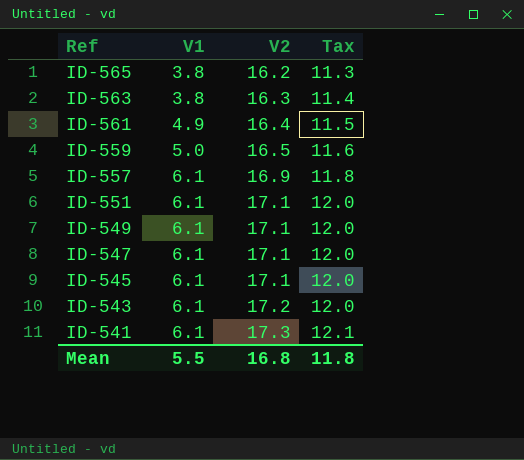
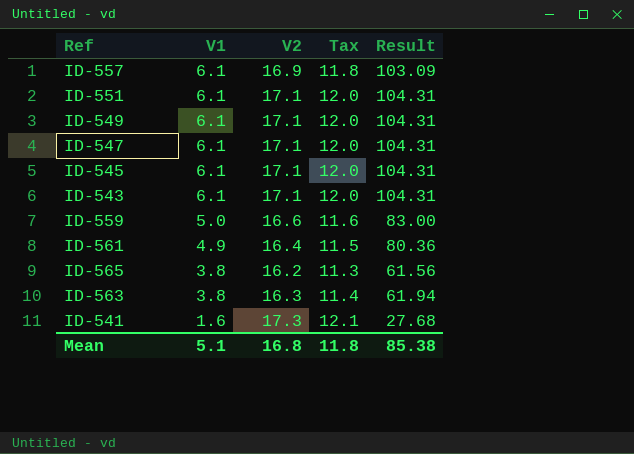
row order: Ref descending -> V1 descending
column Result | formula: none -> [V1] * [V2]
ID-543 | V2: 17.2 -> 17.1
ID-559 | V2: 16.5 -> 16.6
ID-541 | V1: 6.1 -> 1.6
Mean | V1: 5.5 -> 5.1

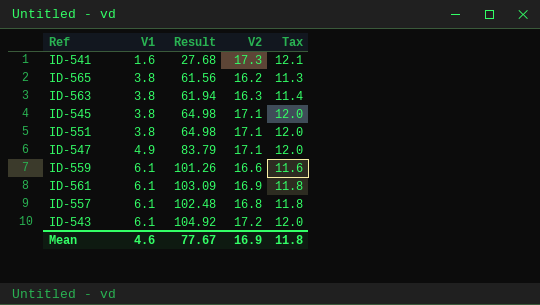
row order: V1 descending -> V1 ascending
column Result | position: 5 -> 3
row ID-549: 6.1 | 17.1 | 12.0 | 104.31 -> none
ID-545 | V1: 6.1 -> 3.8
ID-545 | Result: 104.31 -> 64.98
ID-551 | V1: 6.1 -> 3.8
ID-551 | Result: 104.31 -> 64.98
ID-547 | V1: 6.1 -> 4.9
ID-547 | Result: 104.31 -> 83.79
ID-559 | V1: 5.0 -> 6.1
ID-559 | Result: 83.00 -> 101.26
ID-561 | V1: 4.9 -> 6.1
ID-561 | Result: 80.36 -> 103.09
ID-561 | V2: 16.4 -> 16.9
ID-561 | Tax: 11.5 -> 11.8
ID-557 | Result: 103.09 -> 102.48
ID-557 | V2: 16.9 -> 16.8
ID-543 | Result: 104.31 -> 104.92
ID-543 | V2: 17.1 -> 17.2
Mean | V1: 5.1 -> 4.6
Mean | Result: 85.38 -> 77.67
Mean | V2: 16.8 -> 16.9

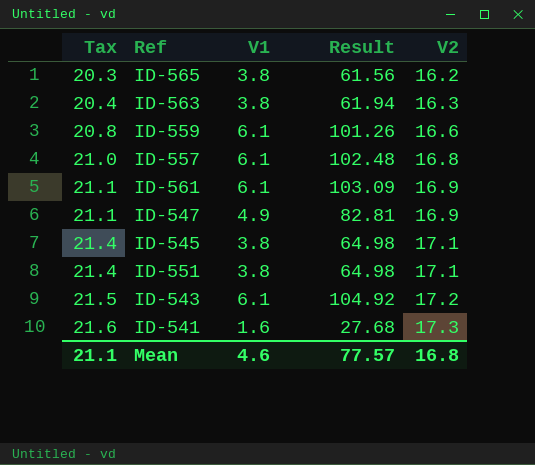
row order: V1 ascending -> Tax ascending
column Tax | formula: [V2] * 0.7 -> [V2] * 1.25
column Tax | position: 5 -> 1
ID-547 | Result: 83.79 -> 82.81
ID-547 | V2: 17.1 -> 16.9
Mean | Tax: 11.8 -> 21.1
Mean | Result: 77.67 -> 77.57
Mean | V2: 16.9 -> 16.8

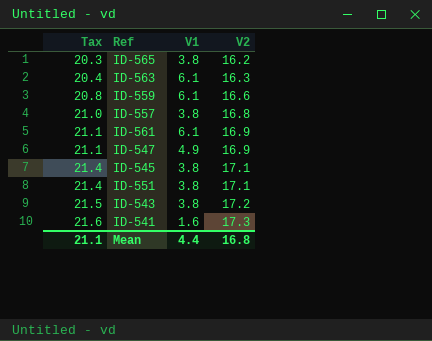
column Result | formula: [V1] * [V2] -> none
ID-563 | V1: 3.8 -> 6.1
ID-557 | V1: 6.1 -> 3.8
ID-543 | V1: 6.1 -> 3.8
Mean | V1: 4.6 -> 4.4

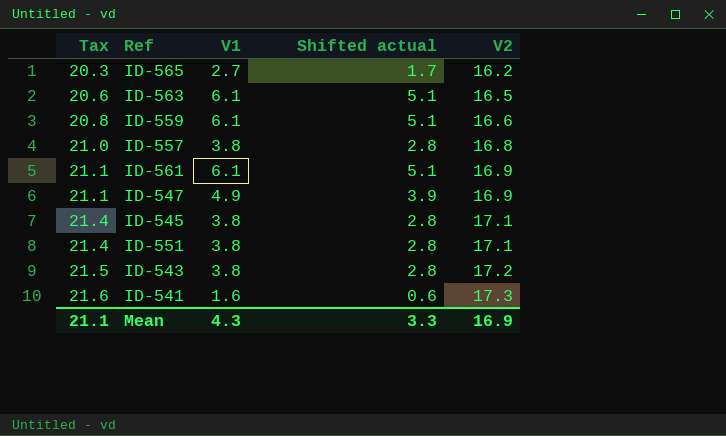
column Shifted actual | formula: none -> [V1] - 1
ID-565 | V1: 3.8 -> 2.7
ID-563 | Tax: 20.4 -> 20.6
ID-563 | V2: 16.3 -> 16.5
Mean | V1: 4.4 -> 4.3
Mean | V2: 16.8 -> 16.9

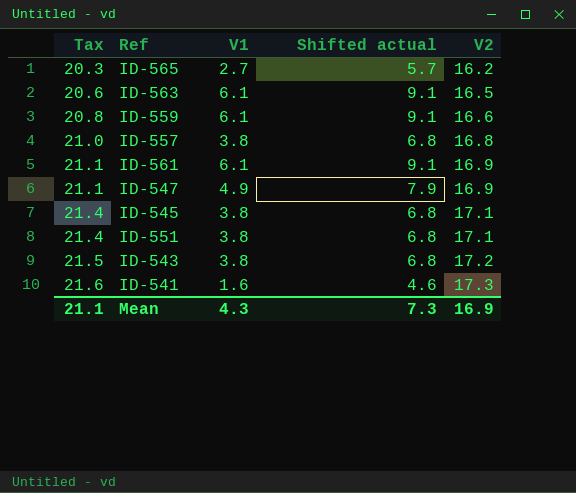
column Shifted actual | formula: [V1] - 1 -> [V1] + 3
Mean | Shifted actual: 3.3 -> 7.3

